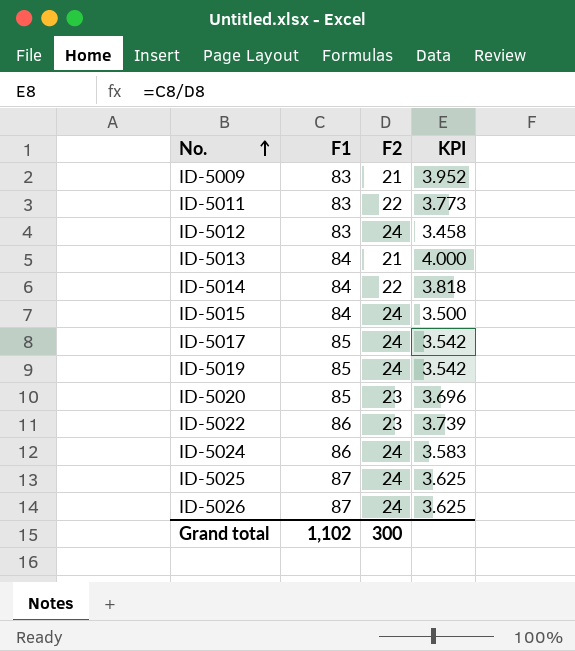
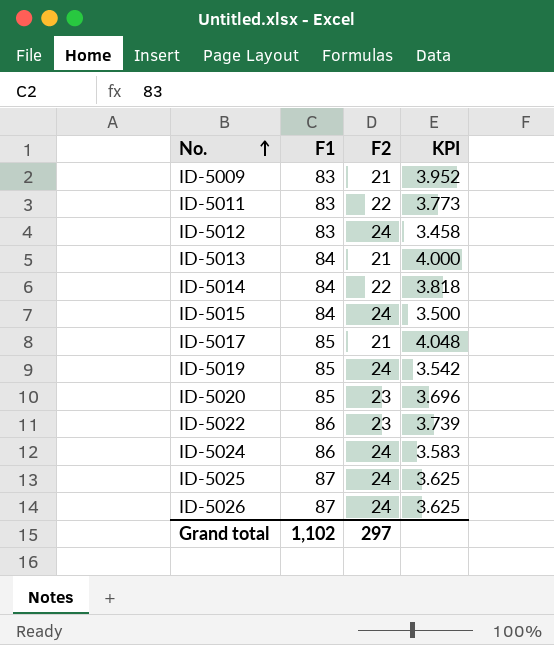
ID-5017 | F2: 24 -> 21
ID-5017 | KPI: 3.542 -> 4.048
Grand total | F2: 300 -> 297

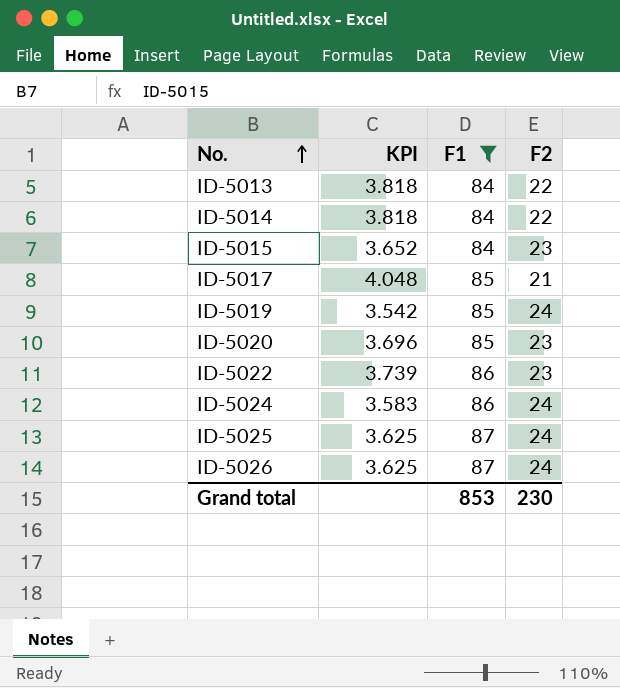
filter: none -> F1 != 83
column KPI | position: 4 -> 2
ID-5013 | KPI: 4.000 -> 3.818
ID-5013 | F2: 21 -> 22
ID-5015 | KPI: 3.500 -> 3.652
ID-5015 | F2: 24 -> 23
Grand total | F1: 1,102 -> 853
Grand total | F2: 297 -> 230

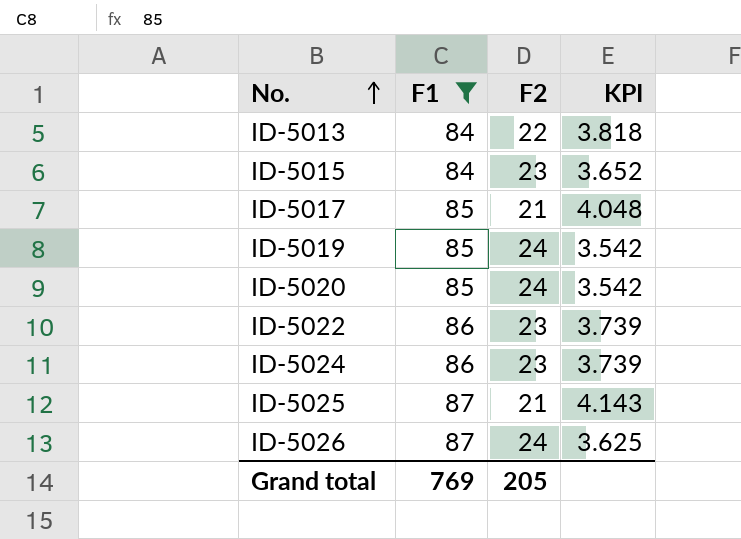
column KPI | position: 2 -> 4
row ID-5014: 3.818 | 84 | 22 -> none
ID-5020 | F2: 23 -> 24
ID-5020 | KPI: 3.696 -> 3.542
ID-5024 | F2: 24 -> 23
ID-5024 | KPI: 3.583 -> 3.739
ID-5025 | F2: 24 -> 21
ID-5025 | KPI: 3.625 -> 4.143
Grand total | F1: 853 -> 769
Grand total | F2: 230 -> 205

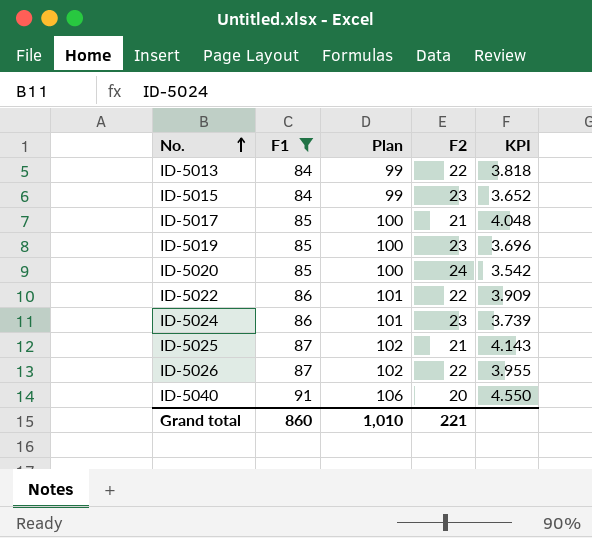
column Plan | formula: none -> [F1] + 15
ID-5019 | F2: 24 -> 23
ID-5019 | KPI: 3.542 -> 3.696
ID-5022 | F2: 23 -> 22
ID-5022 | KPI: 3.739 -> 3.909
ID-5026 | F2: 24 -> 22
ID-5026 | KPI: 3.625 -> 3.955
row ID-5040: none -> 91 | 106 | 20 | 4.550
Grand total | F1: 769 -> 860
Grand total | F2: 205 -> 221

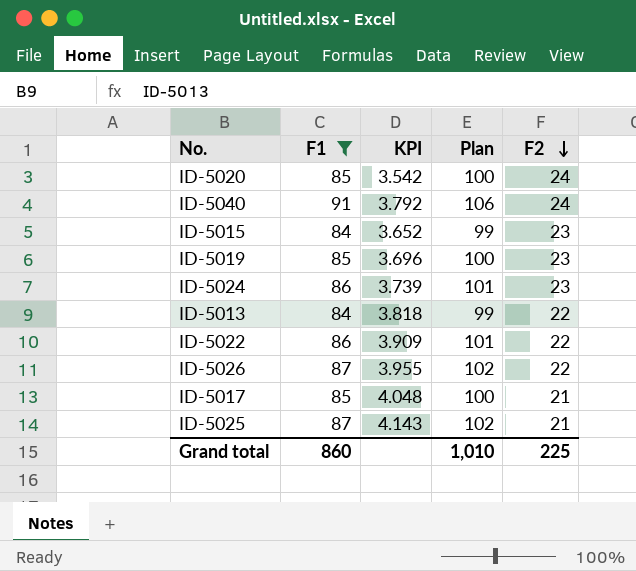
row order: No. ascending -> F2 descending
column KPI | position: 5 -> 3
ID-5040 | KPI: 4.550 -> 3.792
ID-5040 | F2: 20 -> 24
Grand total | F2: 221 -> 225

